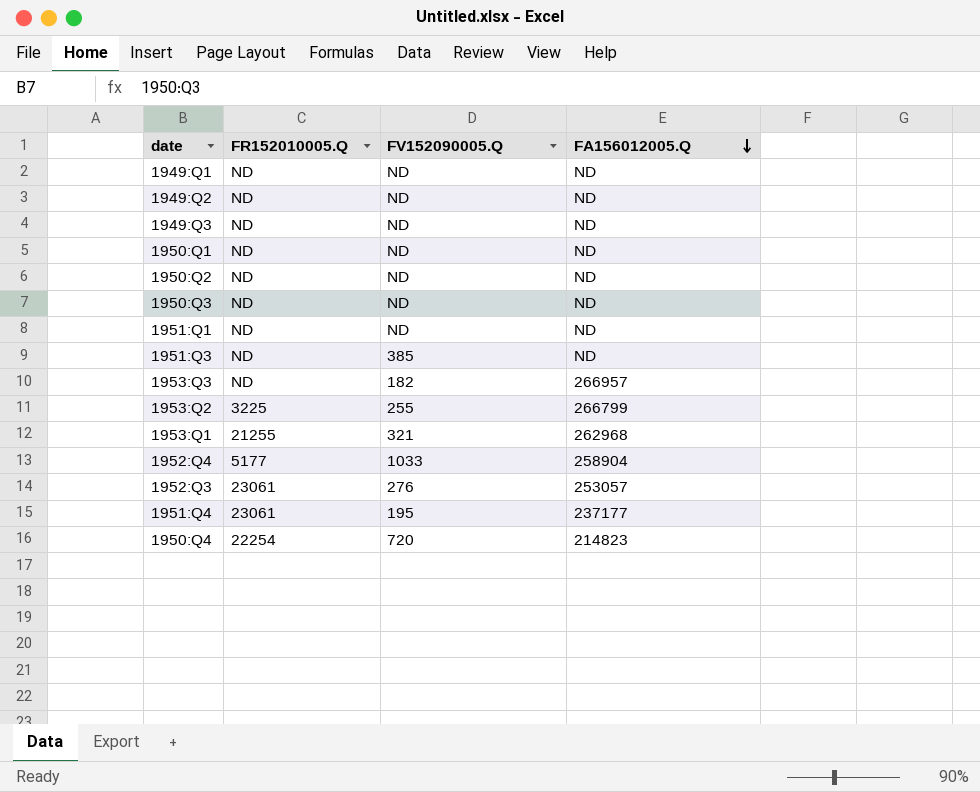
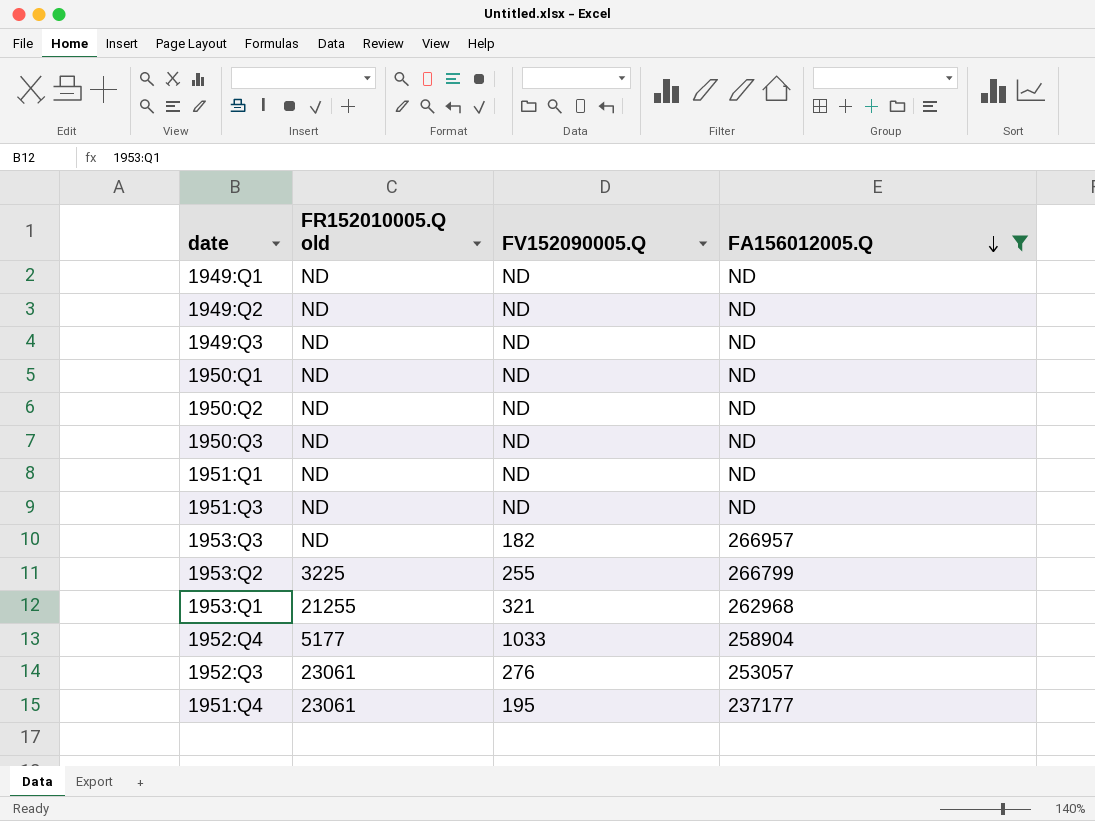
filter: none -> FA156012005.Q != 214823
column name: FR152010005.Q -> FR152010005.Q old
1951:Q3 | FV152090005.Q: 385 -> ND

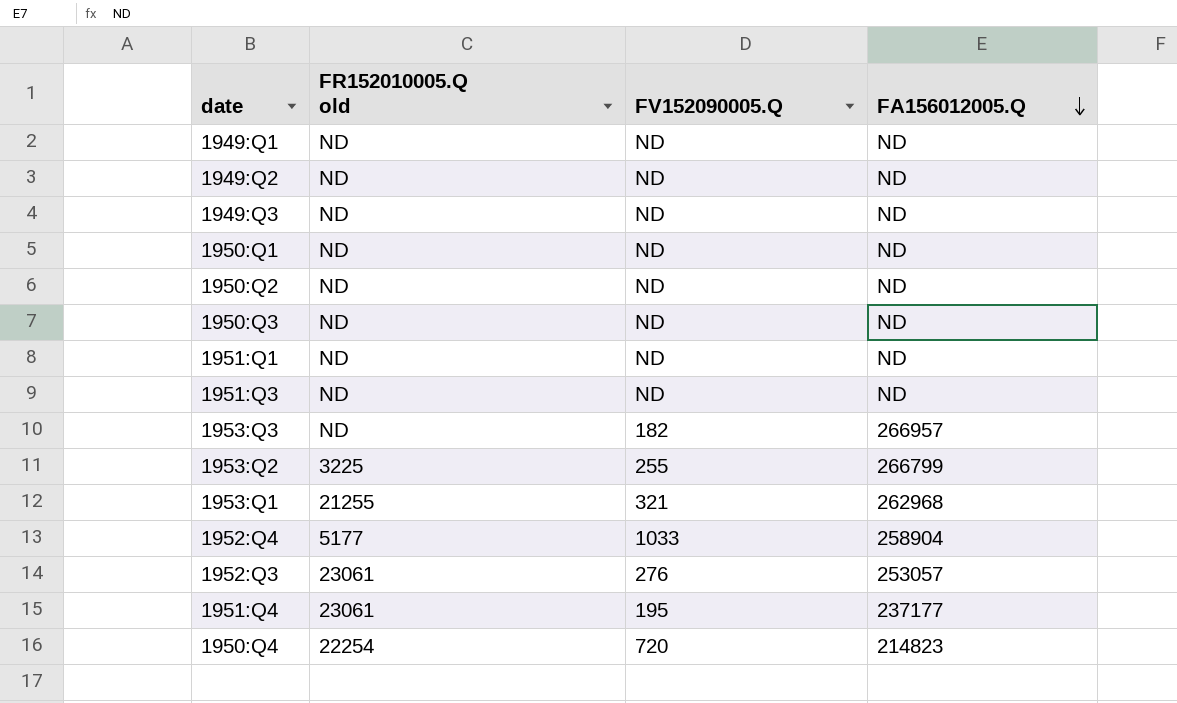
filter: FA156012005.Q != 214823 -> none

